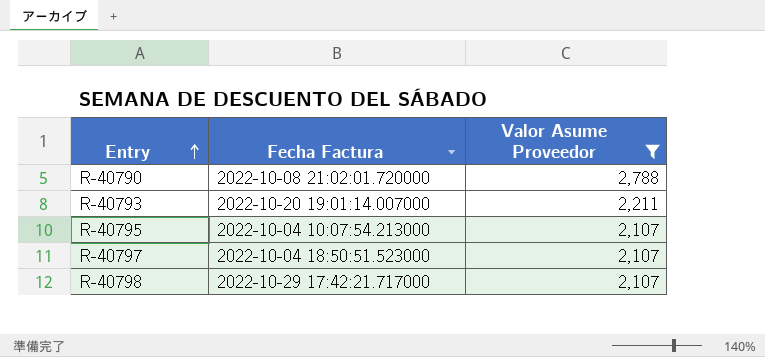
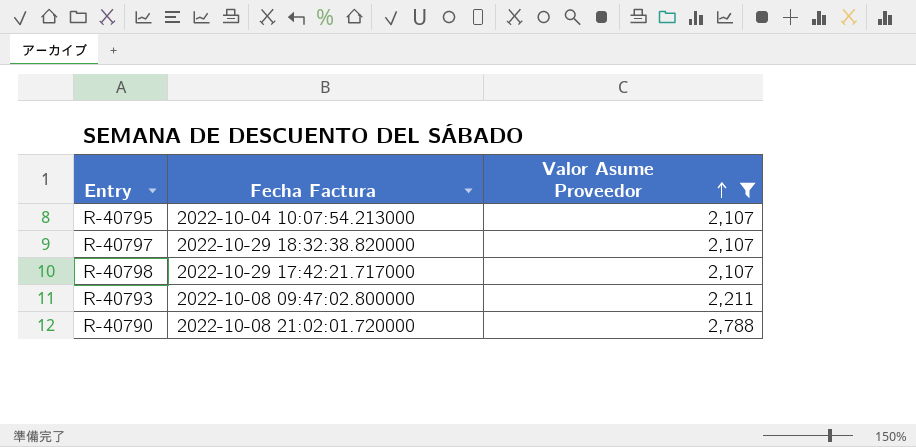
row order: Entry ascending -> Valor Asume Proveedor ascending
R-40797 | Fecha Factura: 2022-10-04 18:50:51.523000 -> 2022-10-29 18:32:38.820000
R-40793 | Fecha Factura: 2022-10-20 19:01:14.007000 -> 2022-10-08 09:47:02.800000

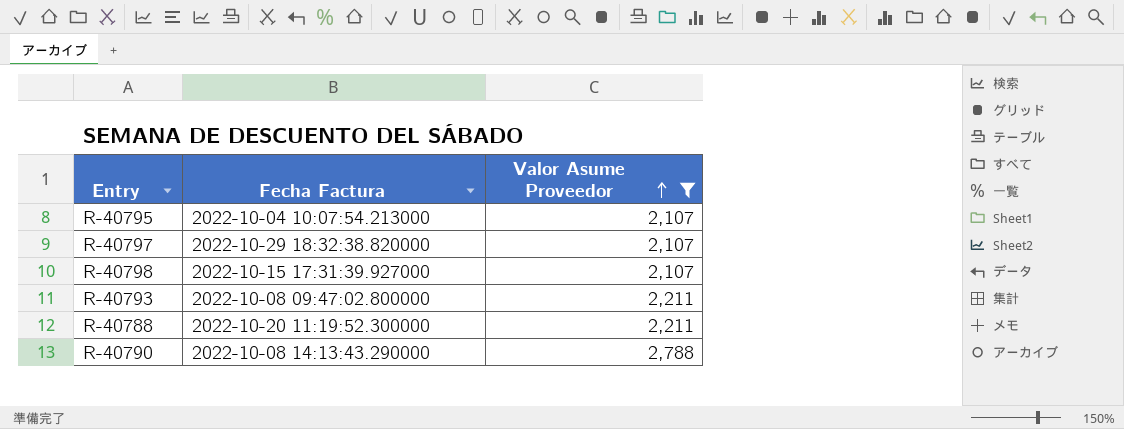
R-40798 | Fecha Factura: 2022-10-29 17:42:21.717000 -> 2022-10-15 17:31:39.927000
row R-40788: none -> 2022-10-20 11:19:52.300000 | 2,211
R-40790 | Fecha Factura: 2022-10-08 21:02:01.720000 -> 2022-10-08 14:13:43.290000

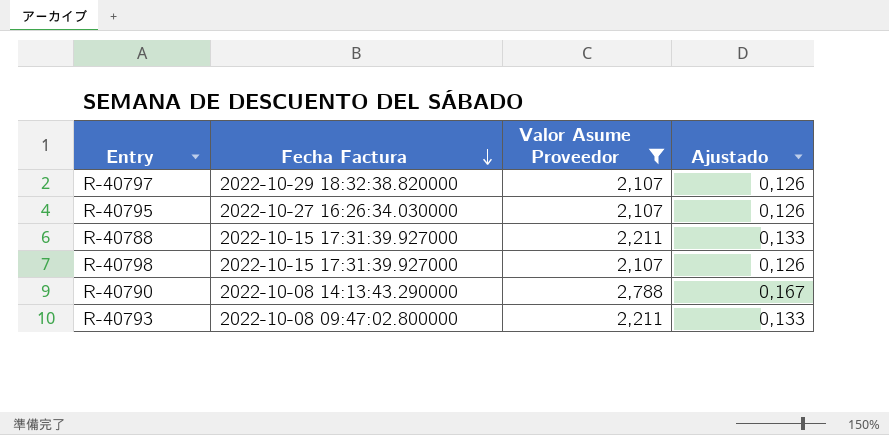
row order: Valor Asume Proveedor ascending -> Fecha Factura descending
column Ajustado | formula: none -> [Valor Asume Proveedor] * 0,06
R-40795 | Fecha Factura: 2022-10-04 10:07:54.213000 -> 2022-10-27 16:26:34.030000
R-40788 | Fecha Factura: 2022-10-20 11:19:52.300000 -> 2022-10-15 17:31:39.927000

